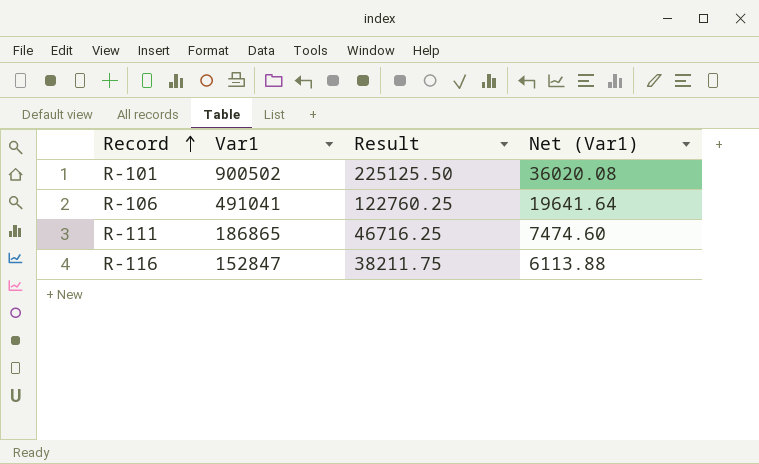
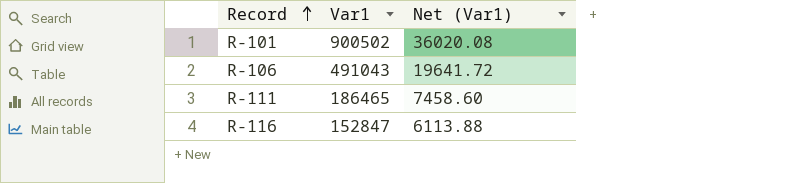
column Result | formula: [Var1] * 0.25 -> none
R-106 | Var1: 491041 -> 491043
R-106 | Net (Var1): 19641.64 -> 19641.72
R-111 | Var1: 186865 -> 186465
R-111 | Net (Var1): 7474.60 -> 7458.60

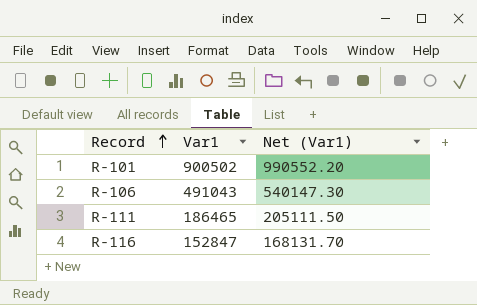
column Net (Var1) | formula: [Var1] * 0.04 -> [Var1] * 1.1

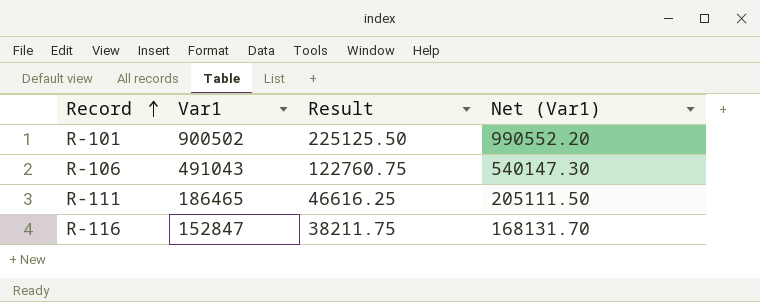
column Result | formula: none -> [Var1] * 0.25

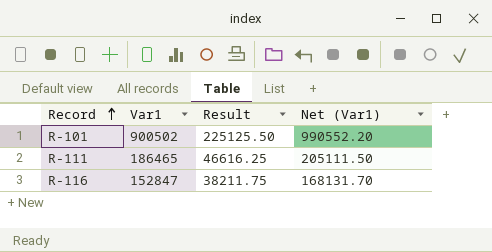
row R-106: 491043 | 122760.75 | 540147.30 -> none

